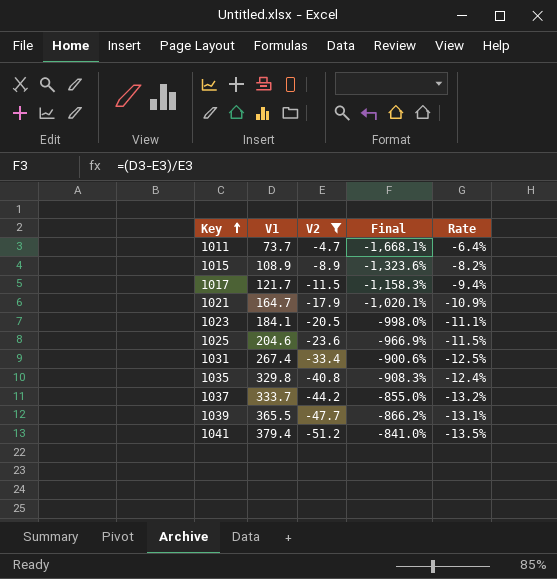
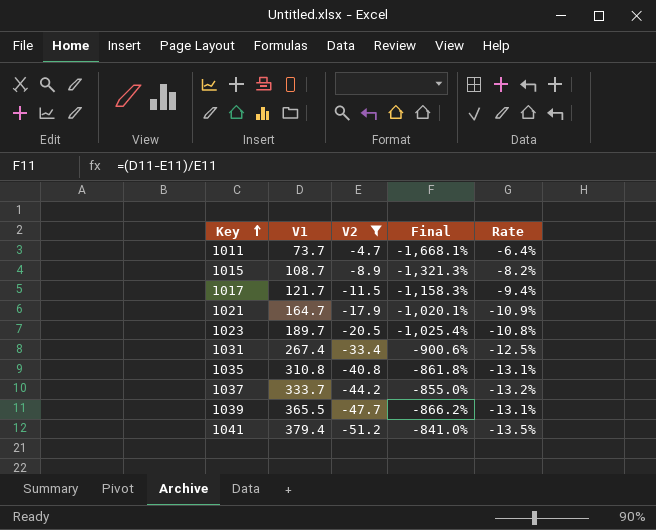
row 1025: 204.6 | -23.6 | -966.9% | -11.5% -> none
1015 | V1: 108.9 -> 108.7
1015 | Final: -1,323.6% -> -1,321.3%
1023 | V1: 184.1 -> 189.7
1023 | Final: -998.0% -> -1,025.4%
1023 | Rate: -11.1% -> -10.8%
1035 | V1: 329.8 -> 310.8
1035 | Final: -908.3% -> -861.8%
1035 | Rate: -12.4% -> -13.1%

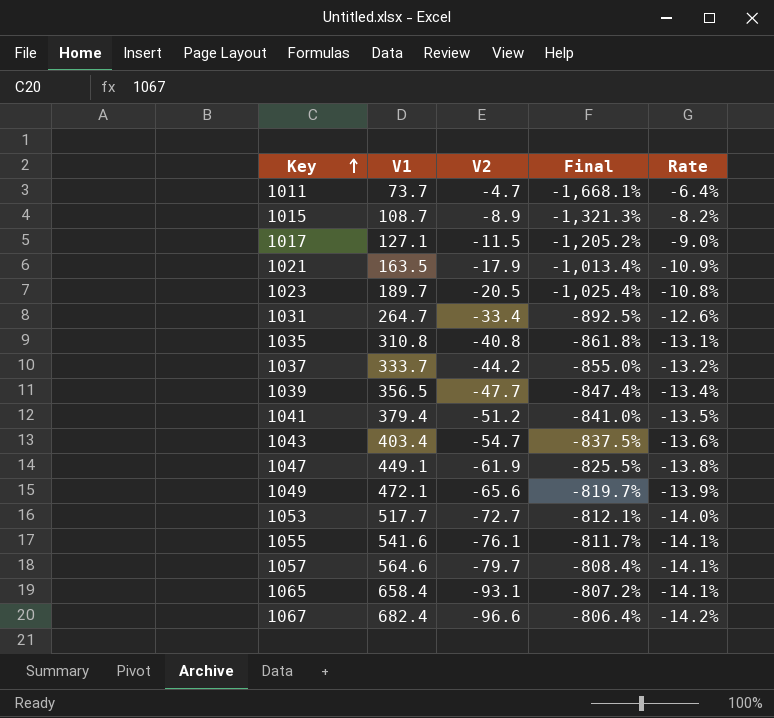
filter: V2 >= -51.2 -> none
1017 | V1: 121.7 -> 127.1
1017 | Final: -1,158.3% -> -1,205.2%
1017 | Rate: -9.4% -> -9.0%
1021 | V1: 164.7 -> 163.5
1021 | Final: -1,020.1% -> -1,013.4%
1031 | V1: 267.4 -> 264.7
1031 | Final: -900.6% -> -892.5%
1031 | Rate: -12.5% -> -12.6%
1039 | V1: 365.5 -> 356.5
1039 | Final: -866.2% -> -847.4%
1039 | Rate: -13.1% -> -13.4%

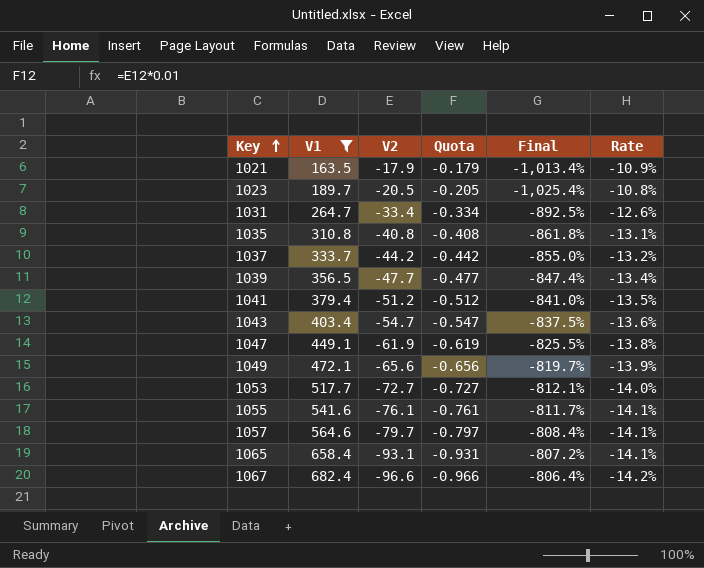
filter: none -> V1 >= 163.5
column Quota | formula: none -> [V2] * 0.01

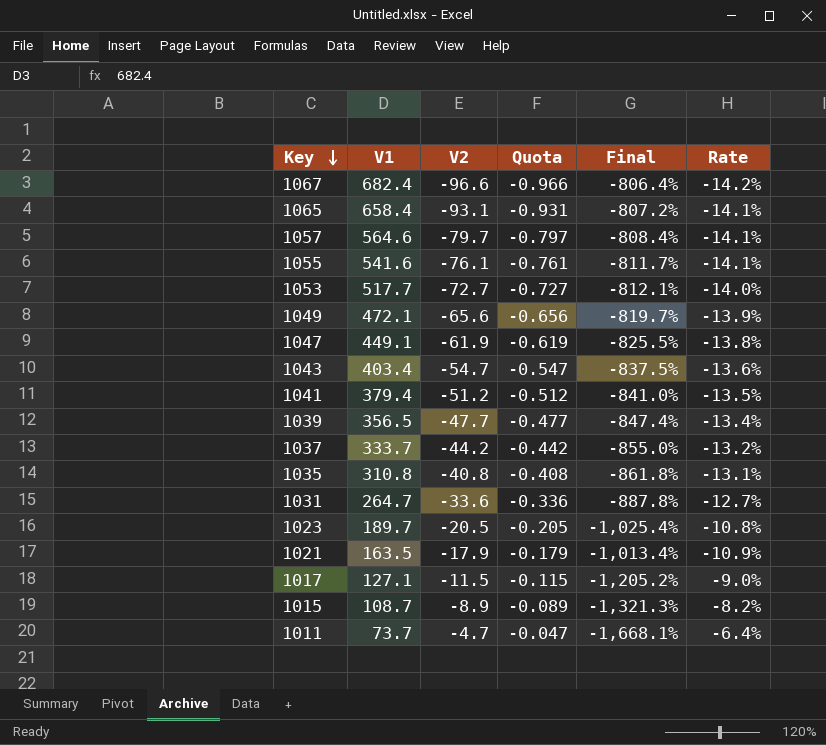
filter: V1 >= 163.5 -> none
row order: Key ascending -> Key descending
1031 | V2: -33.4 -> -33.6
1031 | Quota: -0.334 -> -0.336
1031 | Final: -892.5% -> -887.8%
1031 | Rate: -12.6% -> -12.7%

